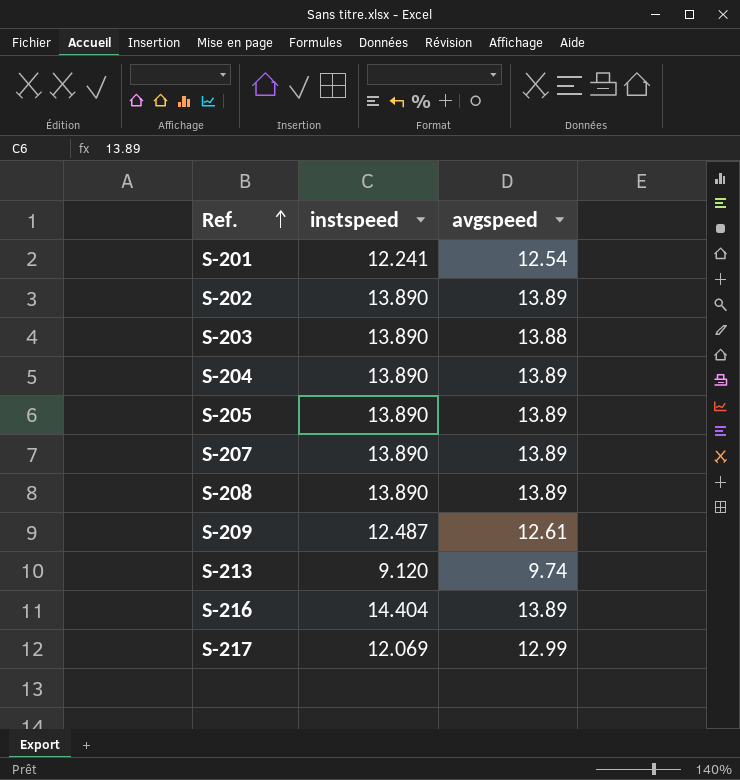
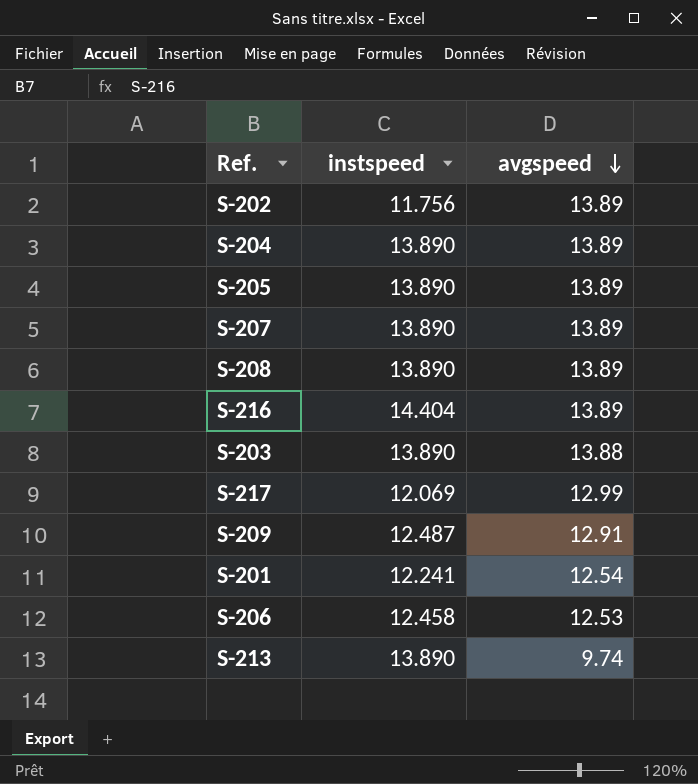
row order: Ref. ascending -> avgspeed descending
S-202 | instspeed: 13.890 -> 11.756
S-209 | avgspeed: 12.61 -> 12.91
row S-206: none -> 12.458 | 12.53
S-213 | instspeed: 9.120 -> 13.890

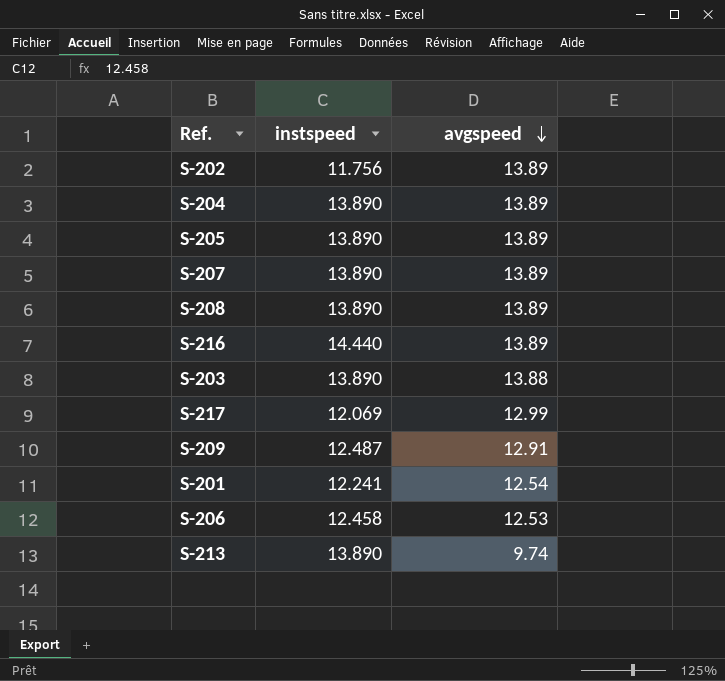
S-216 | instspeed: 14.404 -> 14.440

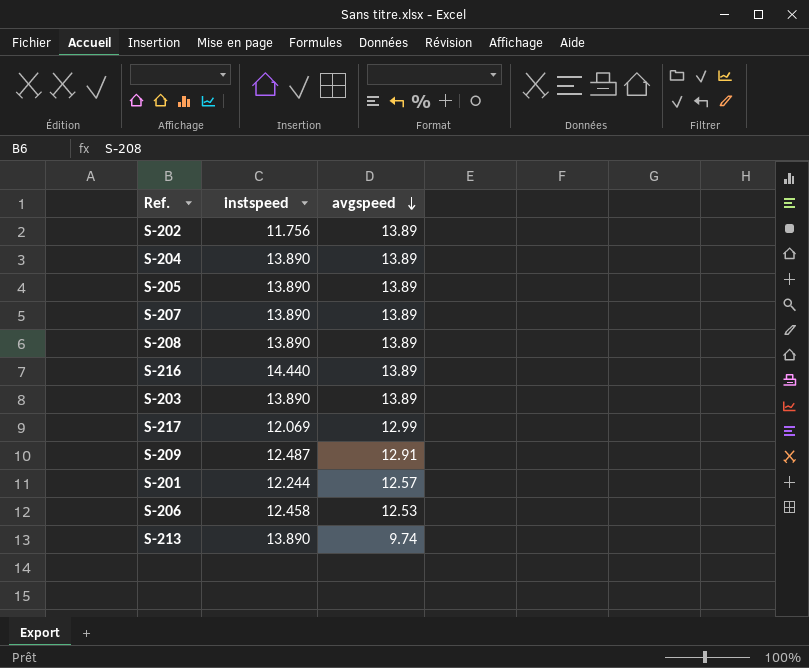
S-203 | avgspeed: 13.88 -> 13.89
S-201 | instspeed: 12.241 -> 12.244
S-201 | avgspeed: 12.54 -> 12.57

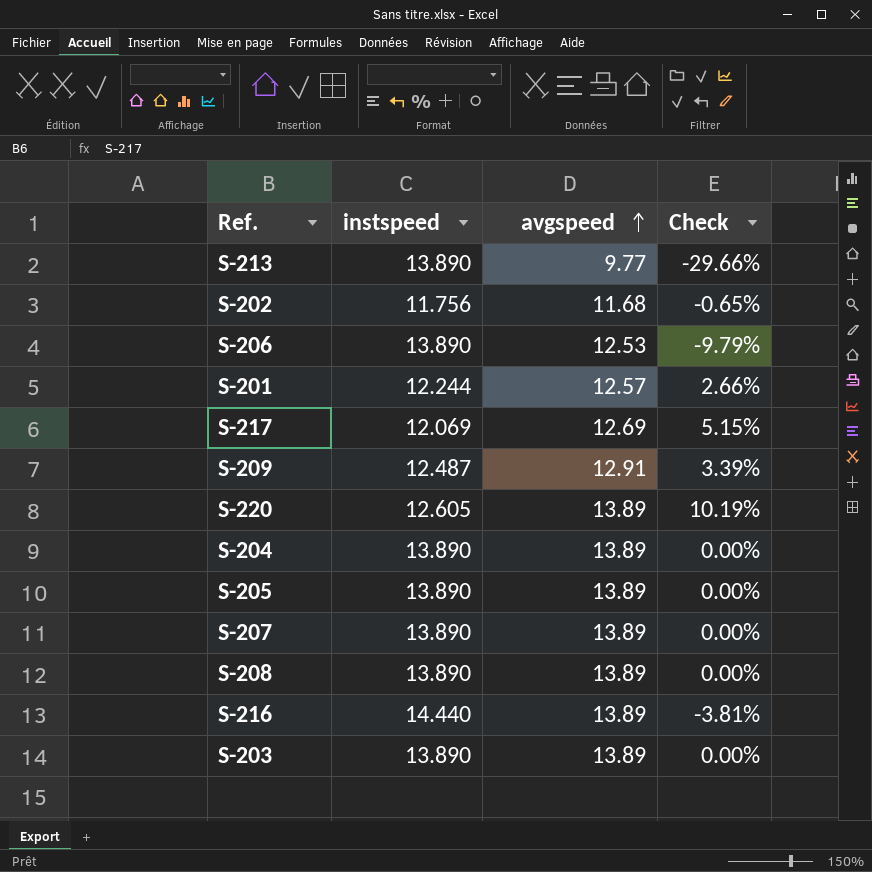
row order: avgspeed descending -> avgspeed ascending
column Check | formula: none -> ([avgspeed] - [instspeed]) / [instspeed]
S-213 | avgspeed: 9.74 -> 9.77
S-202 | avgspeed: 13.89 -> 11.68
S-206 | instspeed: 12.458 -> 13.890
S-217 | avgspeed: 12.99 -> 12.69
row S-220: none -> 12.605 | 13.89 | 10.19%

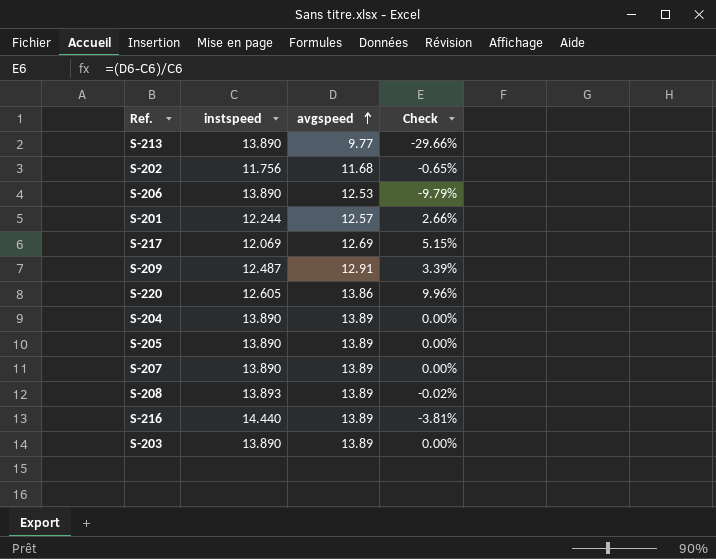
S-220 | avgspeed: 13.89 -> 13.86
S-220 | Check: 10.19% -> 9.96%
S-208 | instspeed: 13.890 -> 13.893
S-208 | Check: 0.00% -> -0.02%

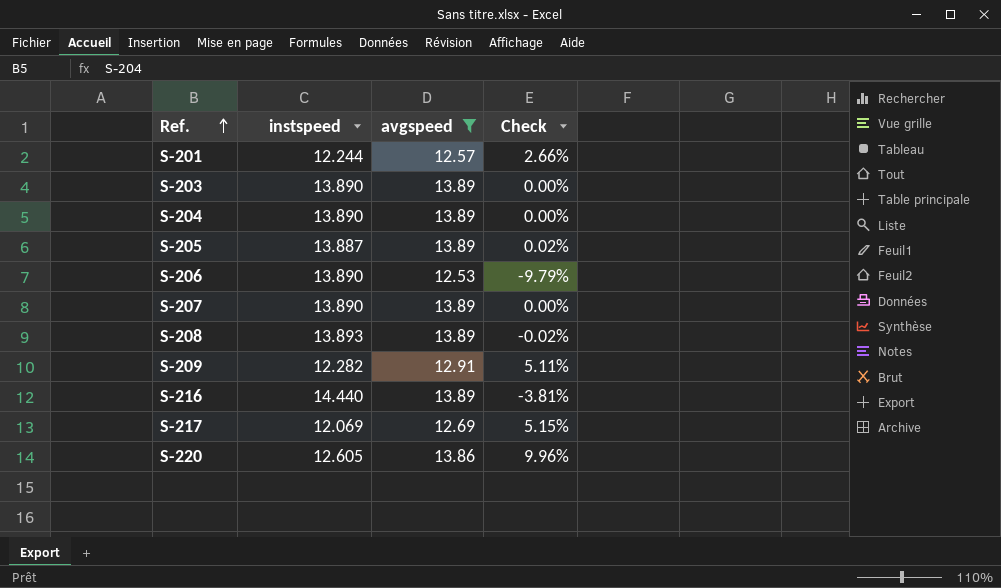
filter: none -> avgspeed >= 12.53
row order: avgspeed ascending -> Ref. ascending
S-205 | instspeed: 13.890 -> 13.887
S-205 | Check: 0.00% -> 0.02%
S-209 | instspeed: 12.487 -> 12.282
S-209 | Check: 3.39% -> 5.11%

